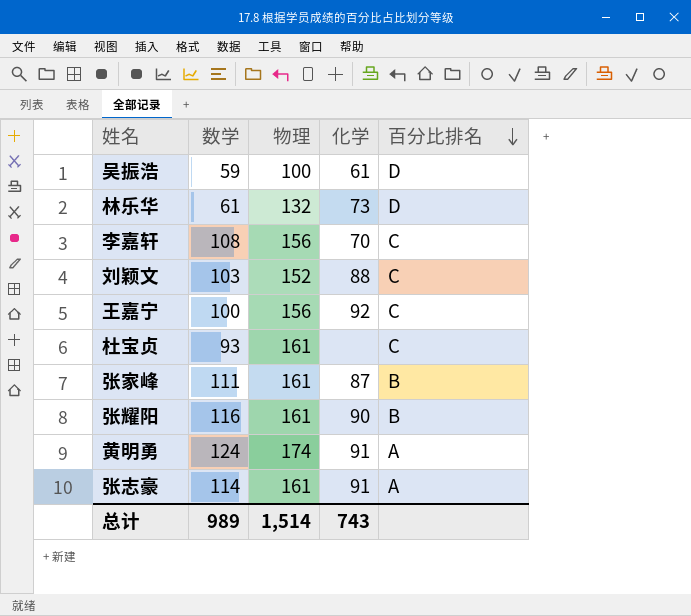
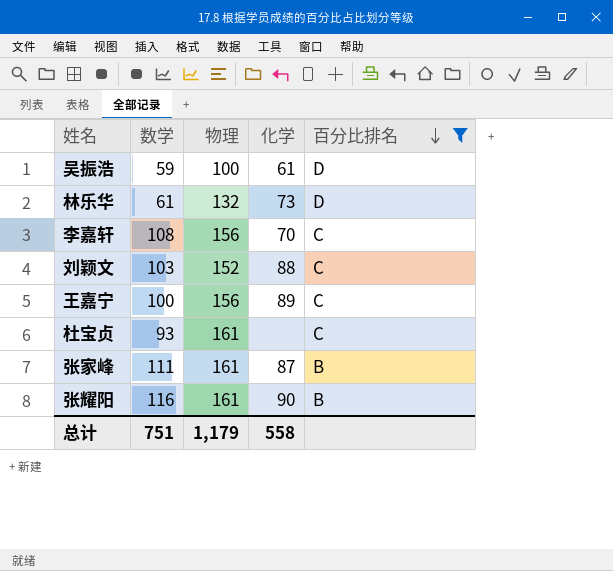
filter: none -> 百分比排名 != A
王嘉宁 | 化学: 92 -> 89
总计 | 数学: 989 -> 751
总计 | 物理: 1,514 -> 1,179
总计 | 化学: 743 -> 558

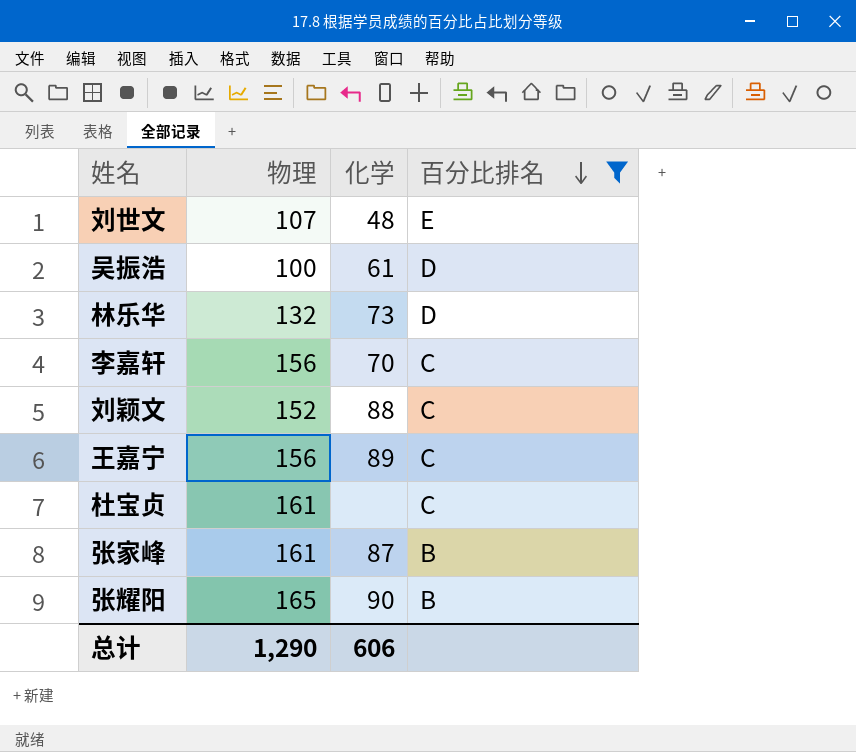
column 数学 | position: 2 -> none
row 刘世文: none -> 107 | 48 | E
张耀阳 | 物理: 161 -> 165
总计 | 物理: 1,179 -> 1,290
总计 | 化学: 558 -> 606

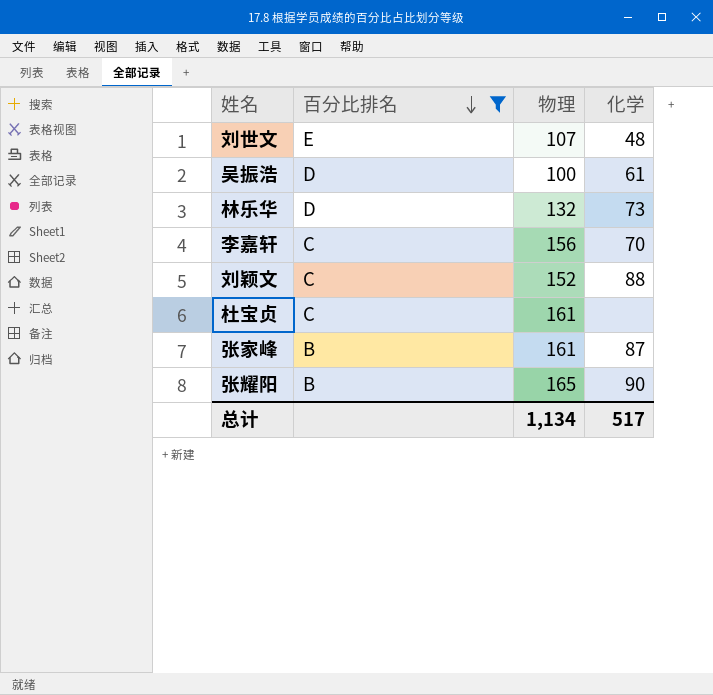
column 百分比排名 | position: 4 -> 2
row 王嘉宁: 156 | 89 | C -> none
总计 | 物理: 1,290 -> 1,134
总计 | 化学: 606 -> 517

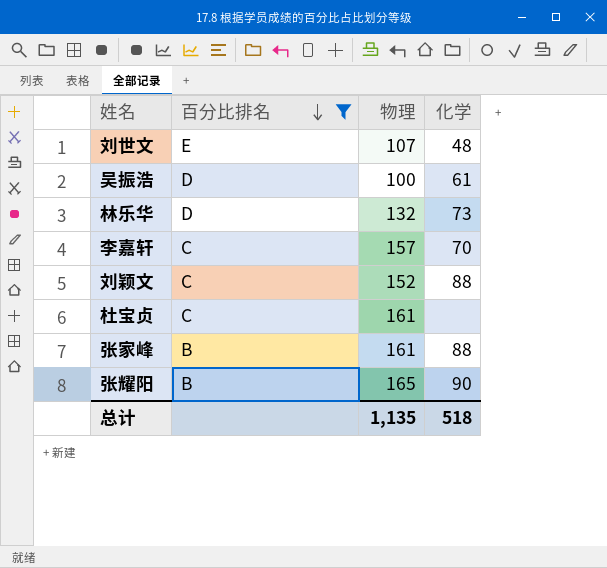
李嘉轩 | 物理: 156 -> 157
张家峰 | 化学: 87 -> 88
总计 | 物理: 1,134 -> 1,135
总计 | 化学: 517 -> 518

